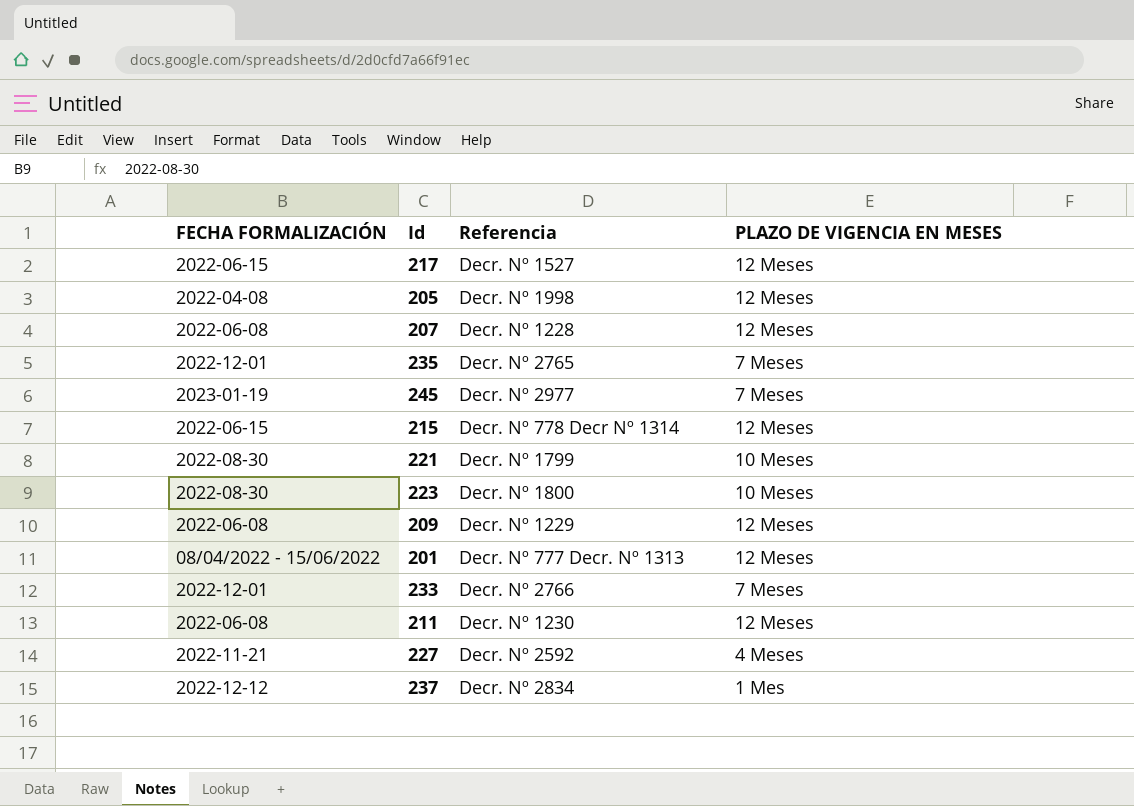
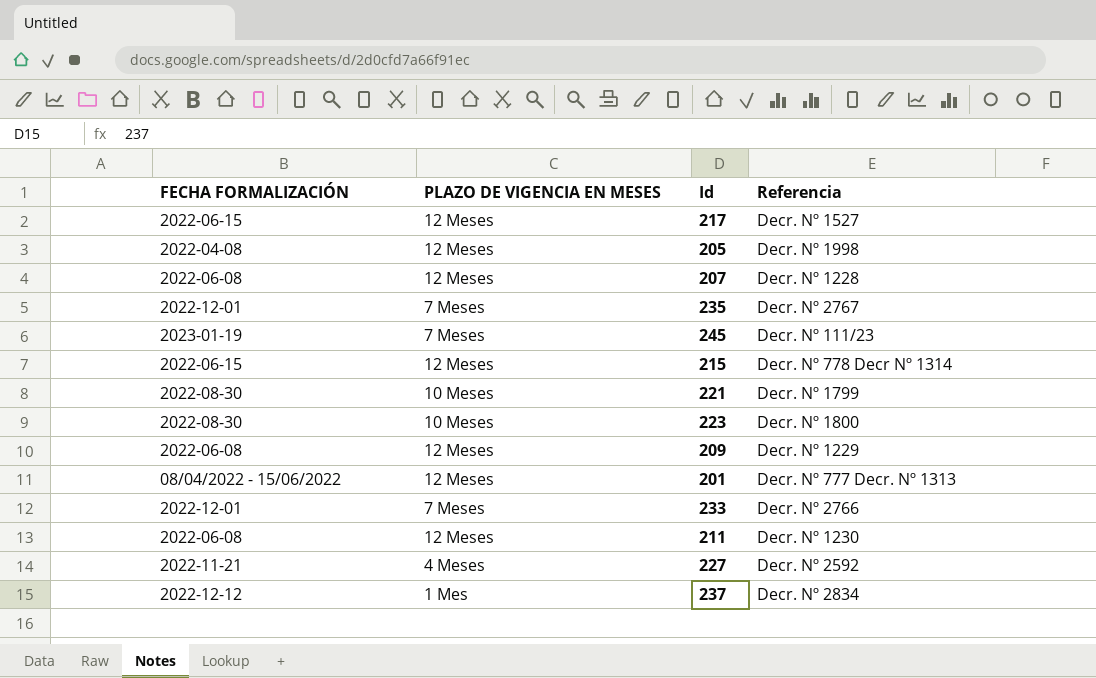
column PLAZO DE VIGENCIA EN MESES | position: 4 -> 2
235 | Referencia: Decr. Nº 2765 -> Decr. Nº 2767
245 | Referencia: Decr. Nº 2977 -> Decr. Nº 111/23

